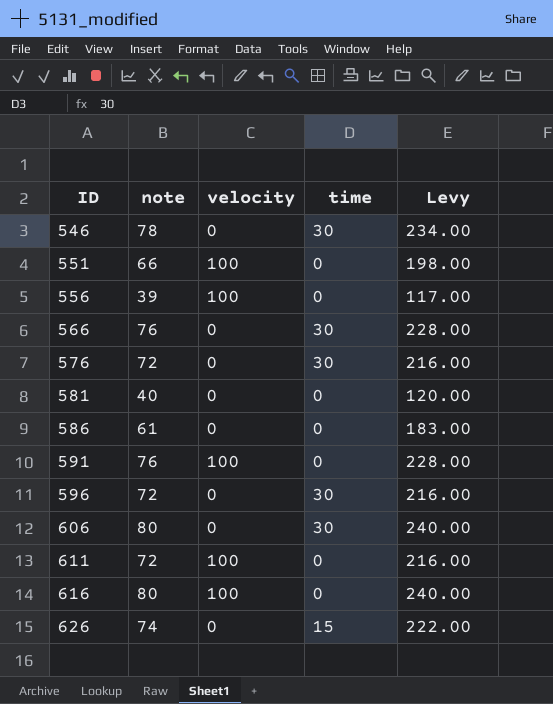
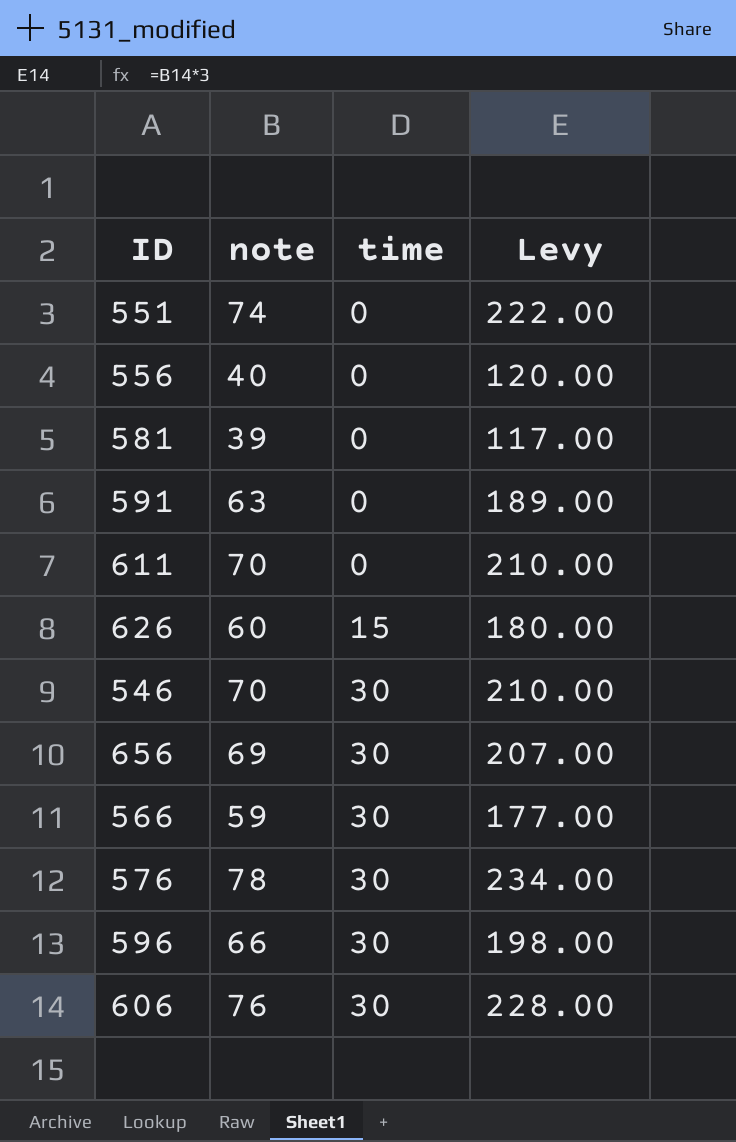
row order: ID ascending -> time ascending
column velocity | position: 3 -> none
row 586: 61 | 0 | 0 | 183.00 -> none
row 616: 80 | 100 | 0 | 240.00 -> none
551 | note: 66 -> 74
551 | Levy: 198.00 -> 222.00
556 | note: 39 -> 40
556 | Levy: 117.00 -> 120.00
581 | note: 40 -> 39
581 | Levy: 120.00 -> 117.00
591 | note: 76 -> 63
591 | Levy: 228.00 -> 189.00
611 | note: 72 -> 70
611 | Levy: 216.00 -> 210.00
626 | note: 74 -> 60
626 | Levy: 222.00 -> 180.00
546 | note: 78 -> 70
546 | Levy: 234.00 -> 210.00
row 656: none -> 69 | 30 | 207.00
566 | note: 76 -> 59
566 | Levy: 228.00 -> 177.00
576 | note: 72 -> 78
576 | Levy: 216.00 -> 234.00
596 | note: 72 -> 66
596 | Levy: 216.00 -> 198.00
606 | note: 80 -> 76
606 | Levy: 240.00 -> 228.00

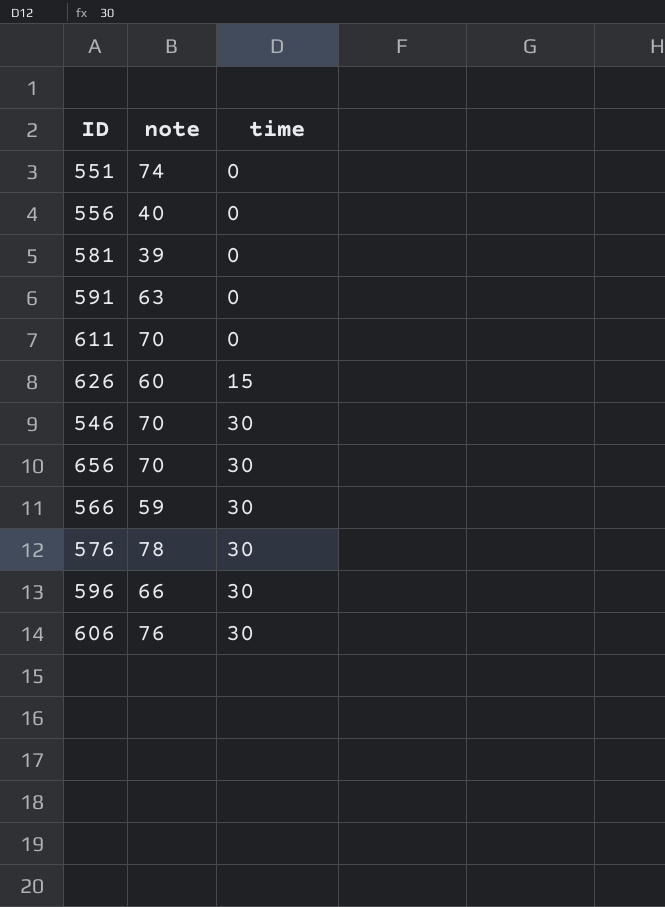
column Levy | formula: [note] * 3 -> none
656 | note: 69 -> 70

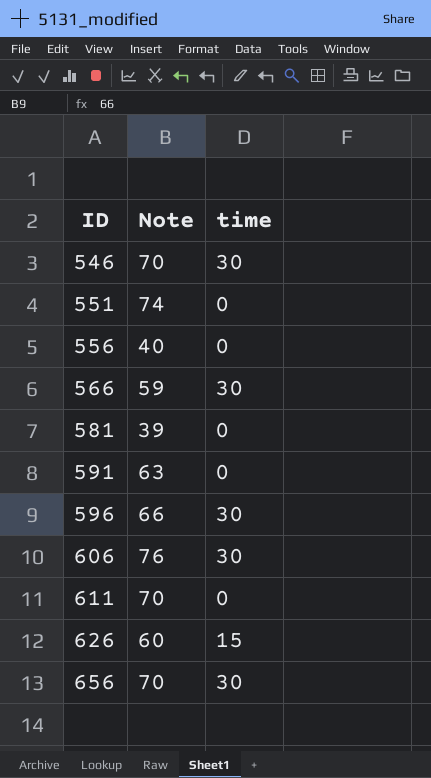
row order: time ascending -> ID ascending
column name: note -> Note
row 576: 78 | 30 -> none

